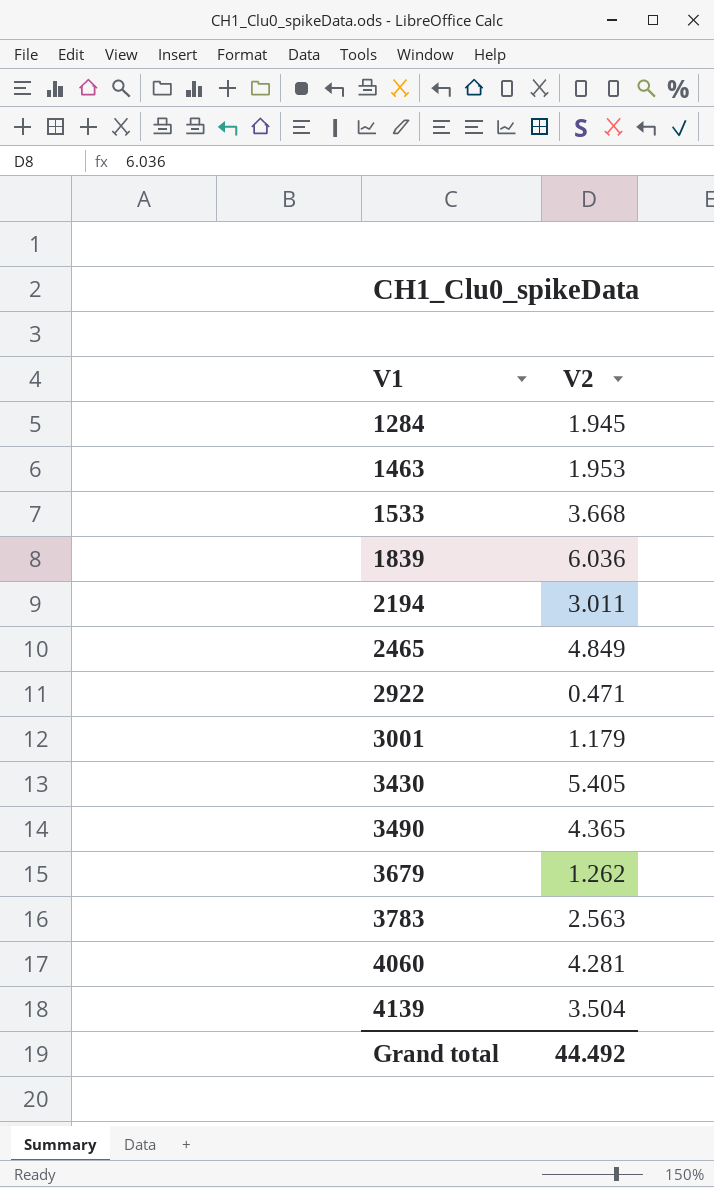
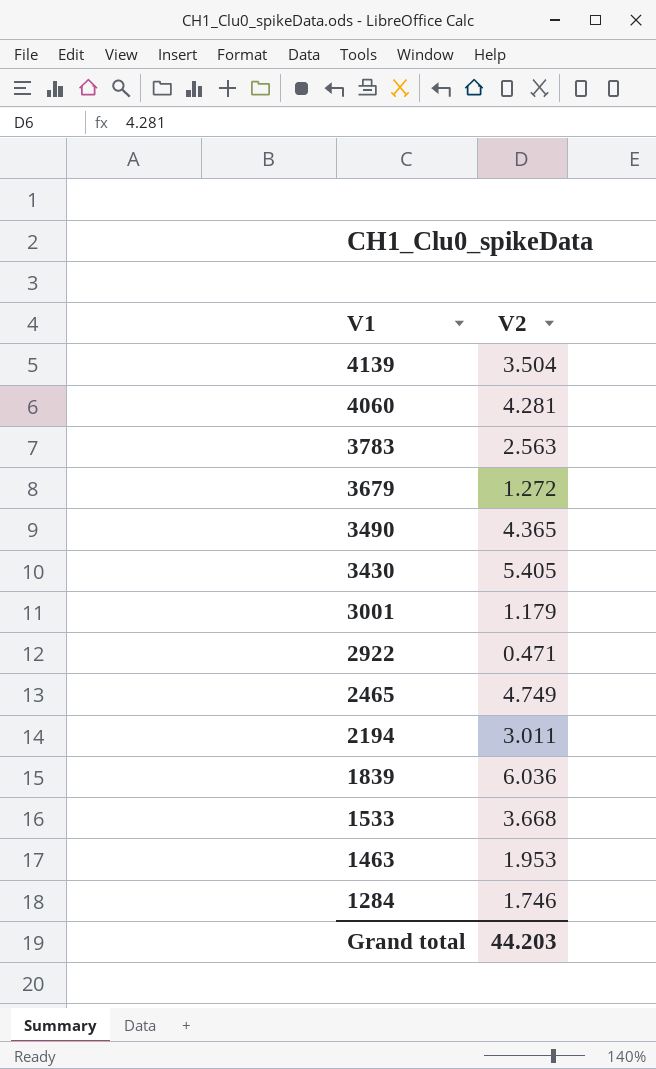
row order: V1 ascending -> V1 descending
3679 | V2: 1.262 -> 1.272
2465 | V2: 4.849 -> 4.749
1284 | V2: 1.945 -> 1.746
Grand total | V2: 44.492 -> 44.203

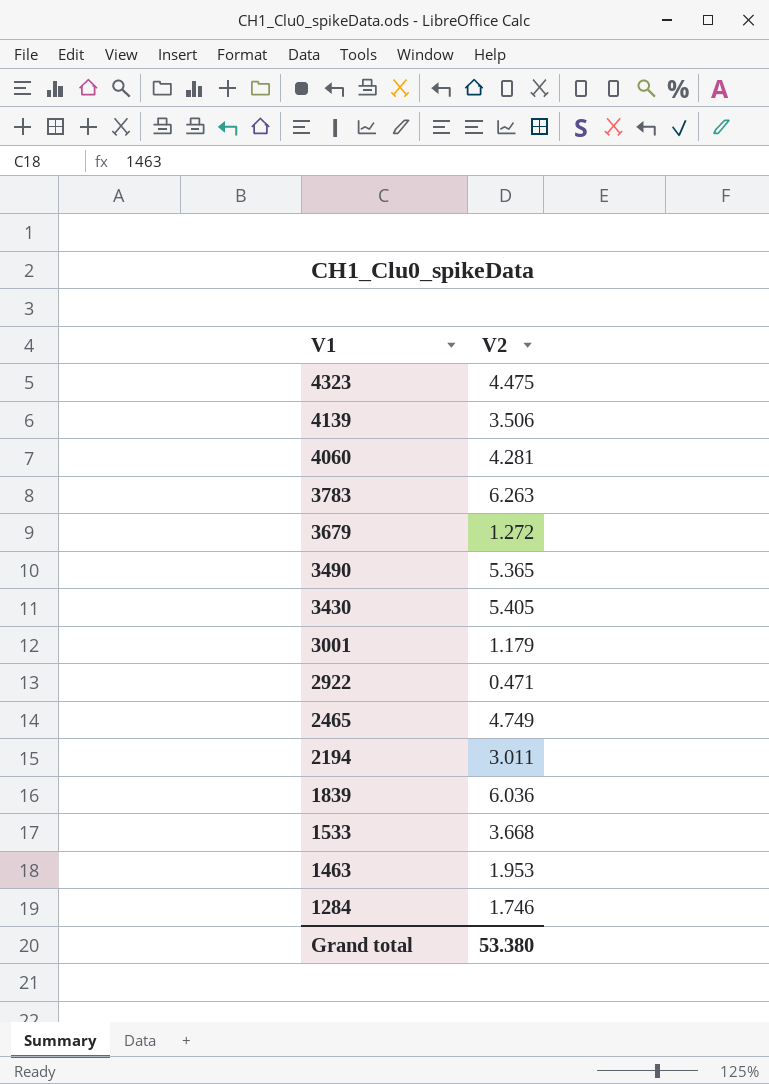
row 4323: none -> 4.475
4139 | V2: 3.504 -> 3.506
3783 | V2: 2.563 -> 6.263
3490 | V2: 4.365 -> 5.365
Grand total | V2: 44.203 -> 53.380

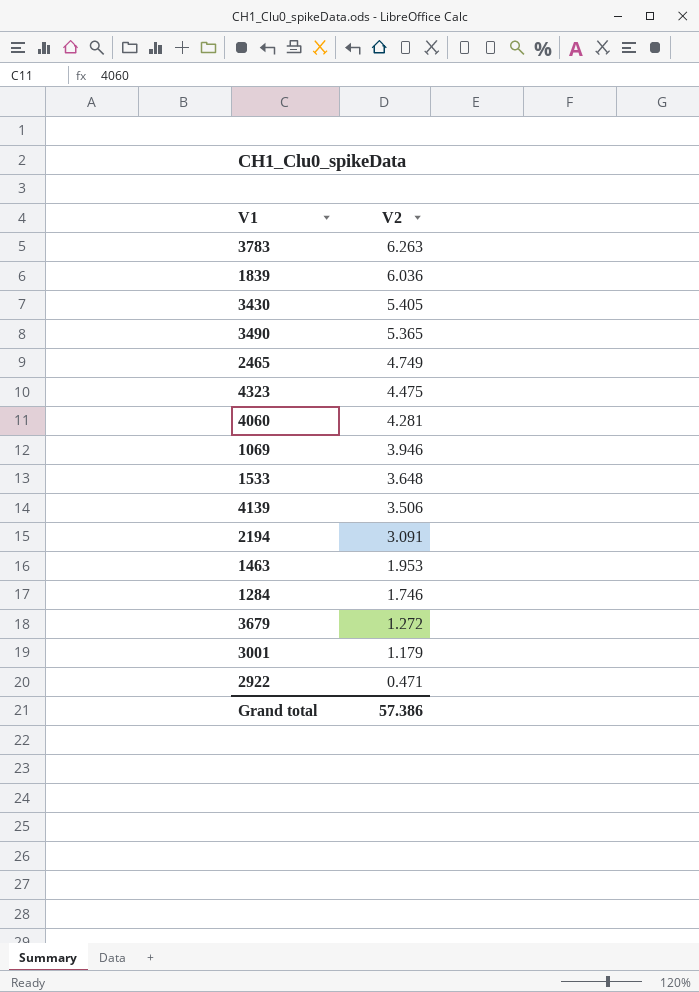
row order: V1 descending -> V2 descending
row 1069: none -> 3.946
1533 | V2: 3.668 -> 3.648
2194 | V2: 3.011 -> 3.091
Grand total | V2: 53.380 -> 57.386

